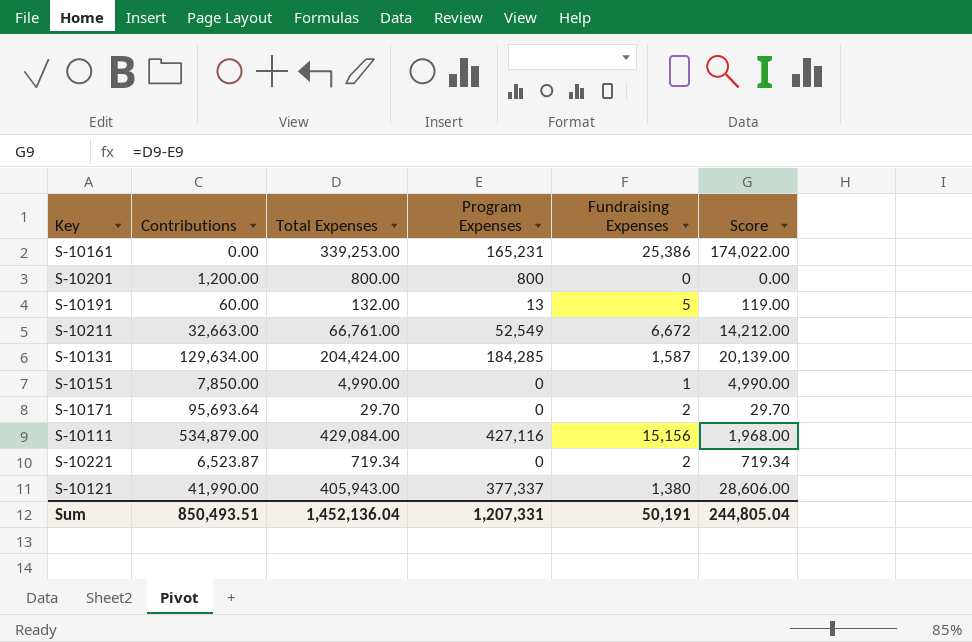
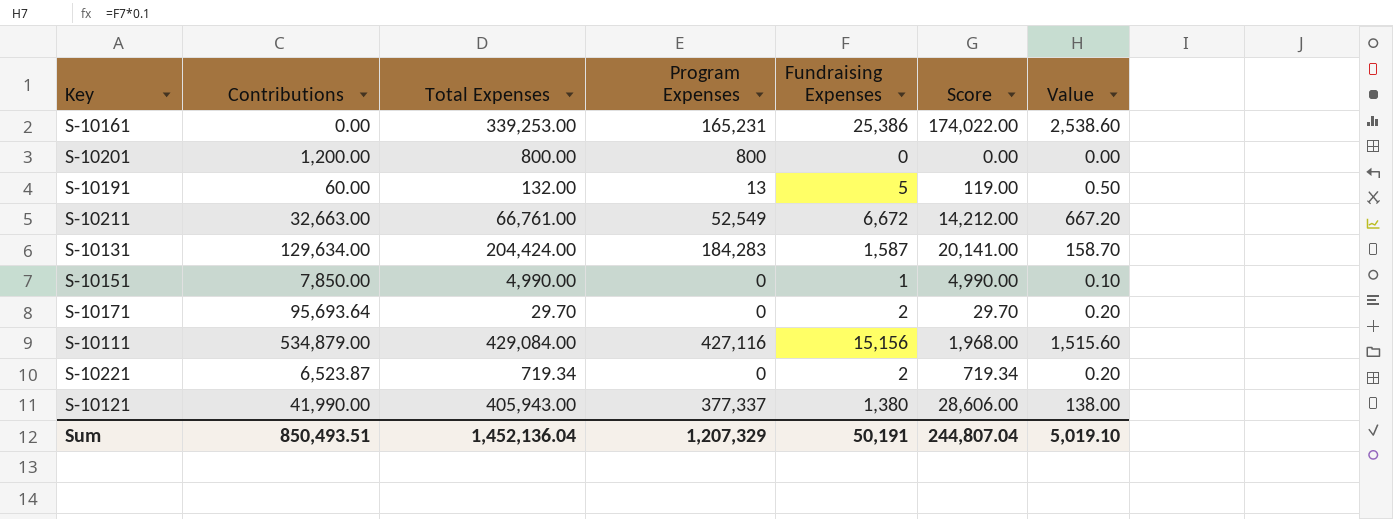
column Value | formula: none -> [Fundraising Expenses] * 0.1
S-10131 | Program Expenses: 184,285 -> 184,283
S-10131 | Score: 20,139.00 -> 20,141.00
Sum | Program Expenses: 1,207,331 -> 1,207,329
Sum | Score: 244,805.04 -> 244,807.04

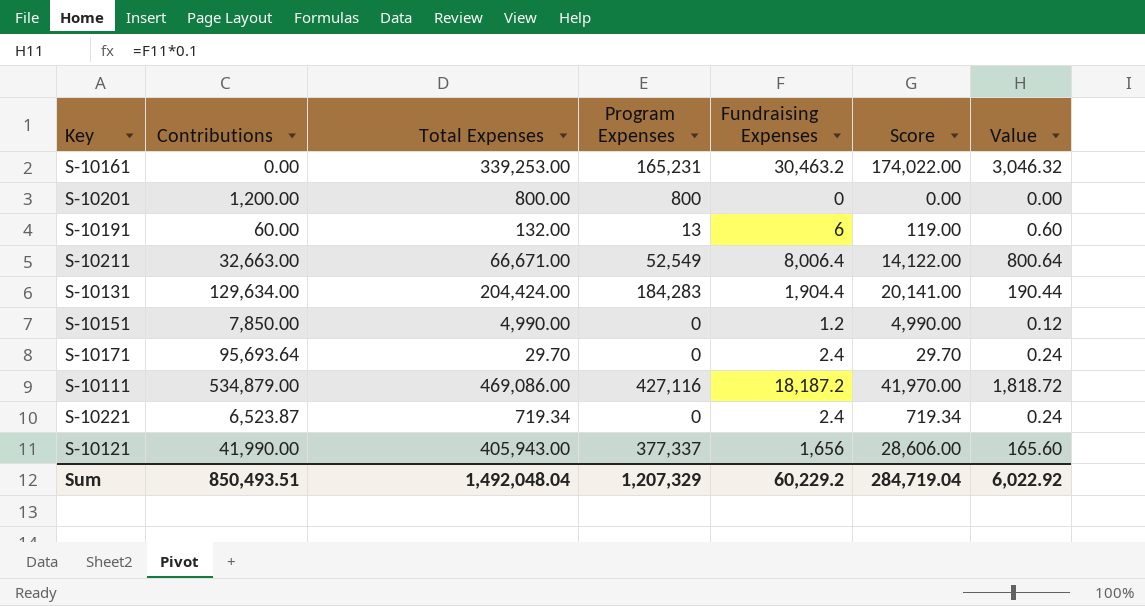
S-10161 | Fundraising Expenses: 25,386 -> 30,463.2
S-10161 | Value: 2,538.60 -> 3,046.32
S-10191 | Fundraising Expenses: 5 -> 6
S-10191 | Value: 0.50 -> 0.60
S-10211 | Total Expenses: 66,761.00 -> 66,671.00
S-10211 | Fundraising Expenses: 6,672 -> 8,006.4
S-10211 | Score: 14,212.00 -> 14,122.00
S-10211 | Value: 667.20 -> 800.64
S-10131 | Fundraising Expenses: 1,587 -> 1,904.4
S-10131 | Value: 158.70 -> 190.44
S-10151 | Fundraising Expenses: 1 -> 1.2
S-10151 | Value: 0.10 -> 0.12
S-10171 | Fundraising Expenses: 2 -> 2.4
S-10171 | Value: 0.20 -> 0.24
S-10111 | Total Expenses: 429,084.00 -> 469,086.00
S-10111 | Fundraising Expenses: 15,156 -> 18,187.2
S-10111 | Score: 1,968.00 -> 41,970.00
S-10111 | Value: 1,515.60 -> 1,818.72
S-10221 | Fundraising Expenses: 2 -> 2.4
S-10221 | Value: 0.20 -> 0.24
S-10121 | Fundraising Expenses: 1,380 -> 1,656
S-10121 | Value: 138.00 -> 165.60
Sum | Total Expenses: 1,452,136.04 -> 1,492,048.04
Sum | Fundraising Expenses: 50,191 -> 60,229.2
Sum | Score: 244,807.04 -> 284,719.04
Sum | Value: 5,019.10 -> 6,022.92

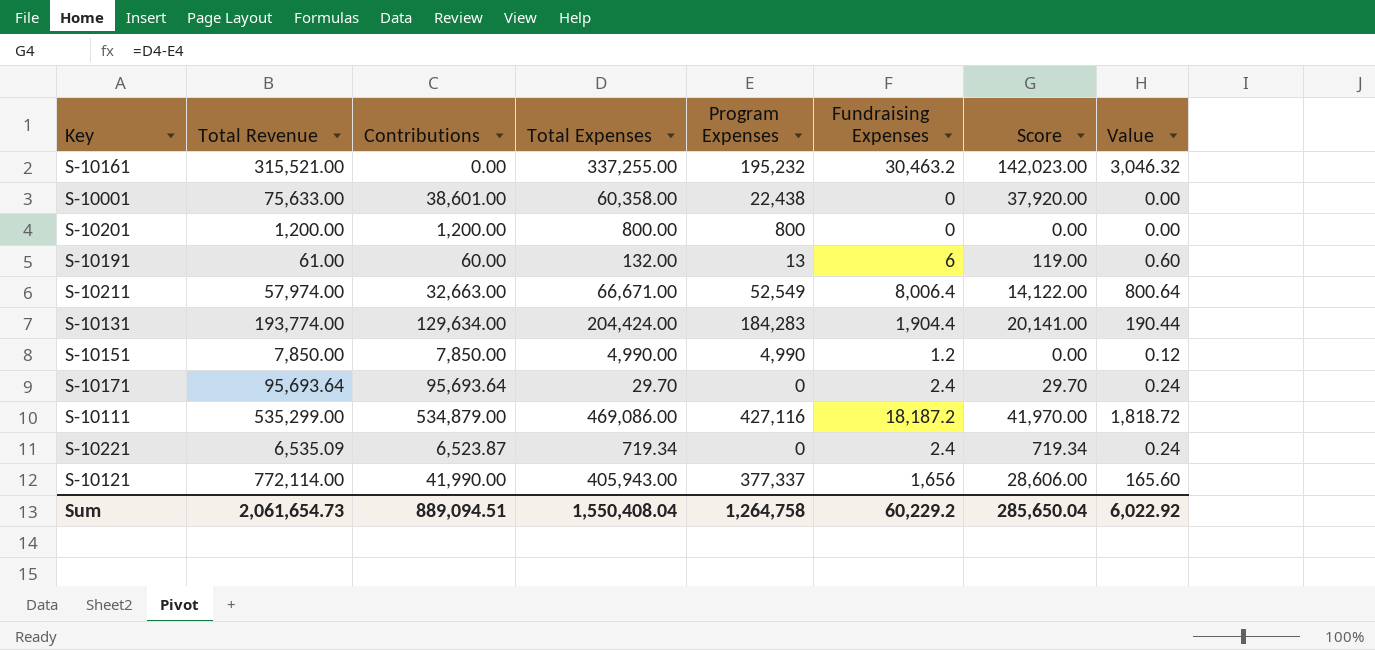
column Total Revenue | position: none -> 2
S-10161 | Total Expenses: 339,253.00 -> 337,255.00
S-10161 | Program Expenses: 165,231 -> 195,232
S-10161 | Score: 174,022.00 -> 142,023.00
row S-10001: none -> 75,633.00 | 38,601.00 | 60,358.00 | 22,438 | 0 | 37,920.00 | 0.00
S-10151 | Program Expenses: 0 -> 4,990
S-10151 | Score: 4,990.00 -> 0.00
Sum | Contributions: 850,493.51 -> 889,094.51
Sum | Total Expenses: 1,492,048.04 -> 1,550,408.04
Sum | Program Expenses: 1,207,329 -> 1,264,758
Sum | Score: 284,719.04 -> 285,650.04

